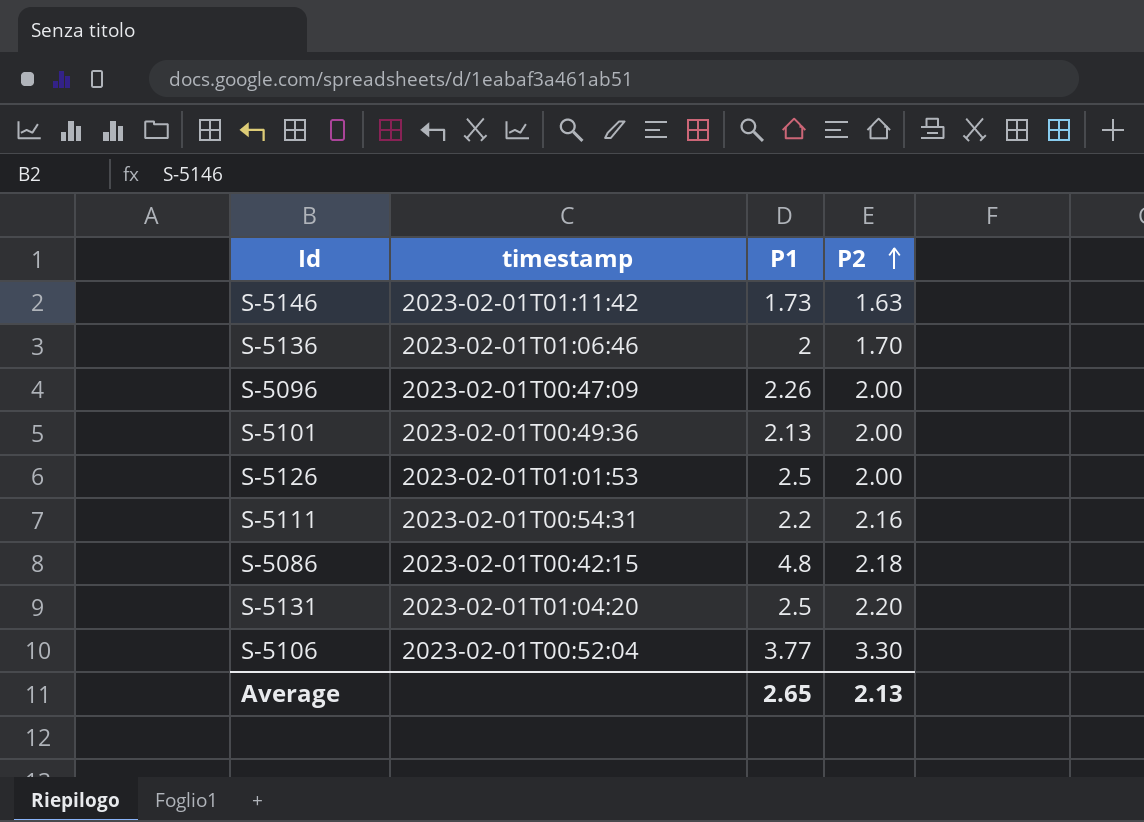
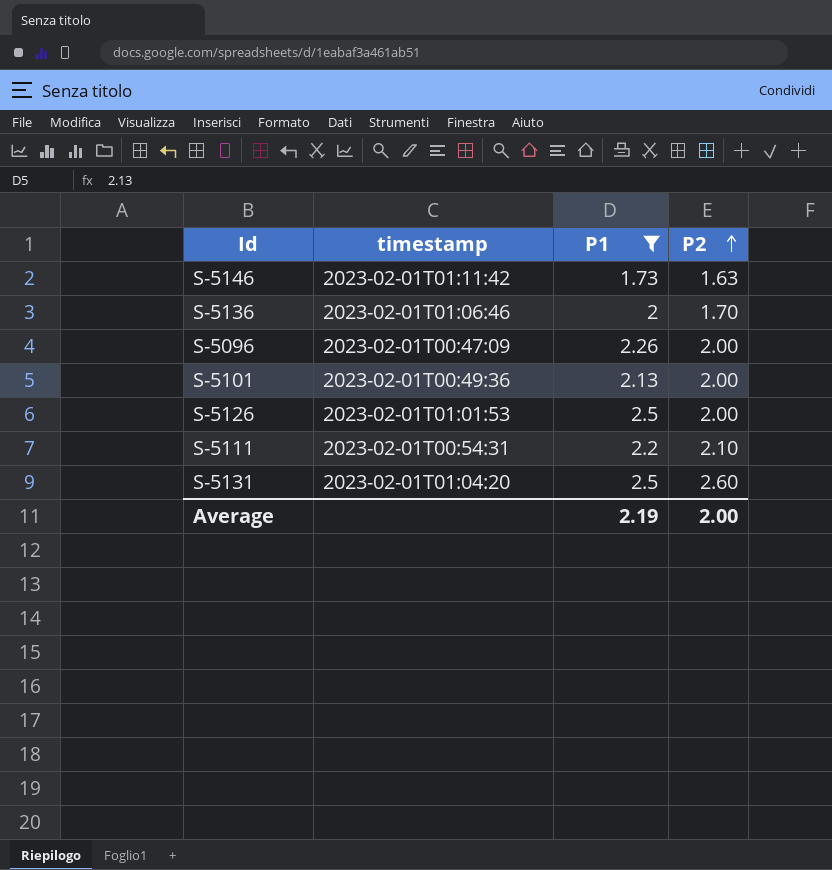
filter: none -> P1 <= 2.5
S-5111 | P2: 2.16 -> 2.10
S-5131 | P2: 2.20 -> 2.60
Average | P1: 2.65 -> 2.19
Average | P2: 2.13 -> 2.00

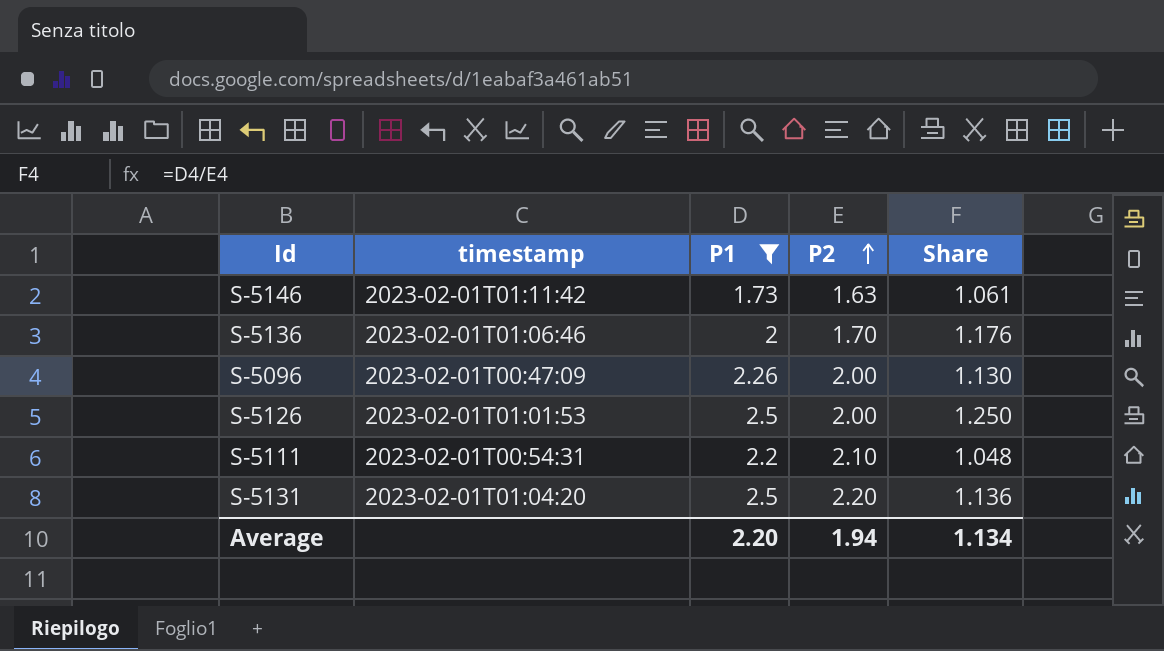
column Share | formula: none -> [P1] / [P2]
row S-5101: 2023-02-01T00:49:36 | 2.13 | 2.00 -> none
S-5131 | P2: 2.60 -> 2.20
Average | P1: 2.19 -> 2.20
Average | P2: 2.00 -> 1.94

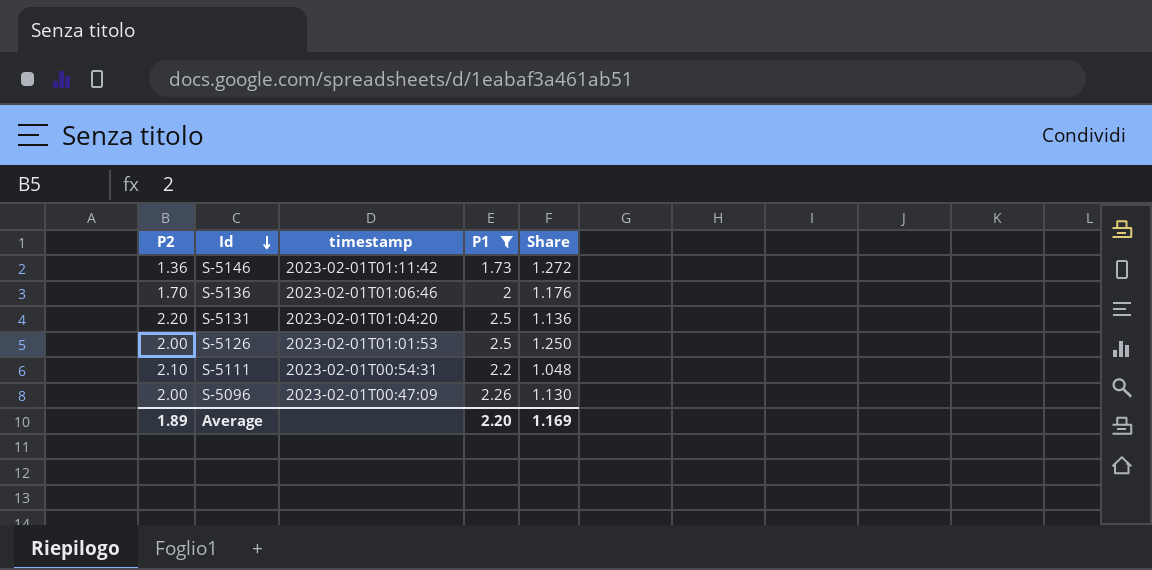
row order: P2 ascending -> Id descending
column P2 | position: 4 -> 1
S-5146 | P2: 1.63 -> 1.36
S-5146 | Share: 1.061 -> 1.272
Average | P2: 1.94 -> 1.89
Average | Share: 1.134 -> 1.169

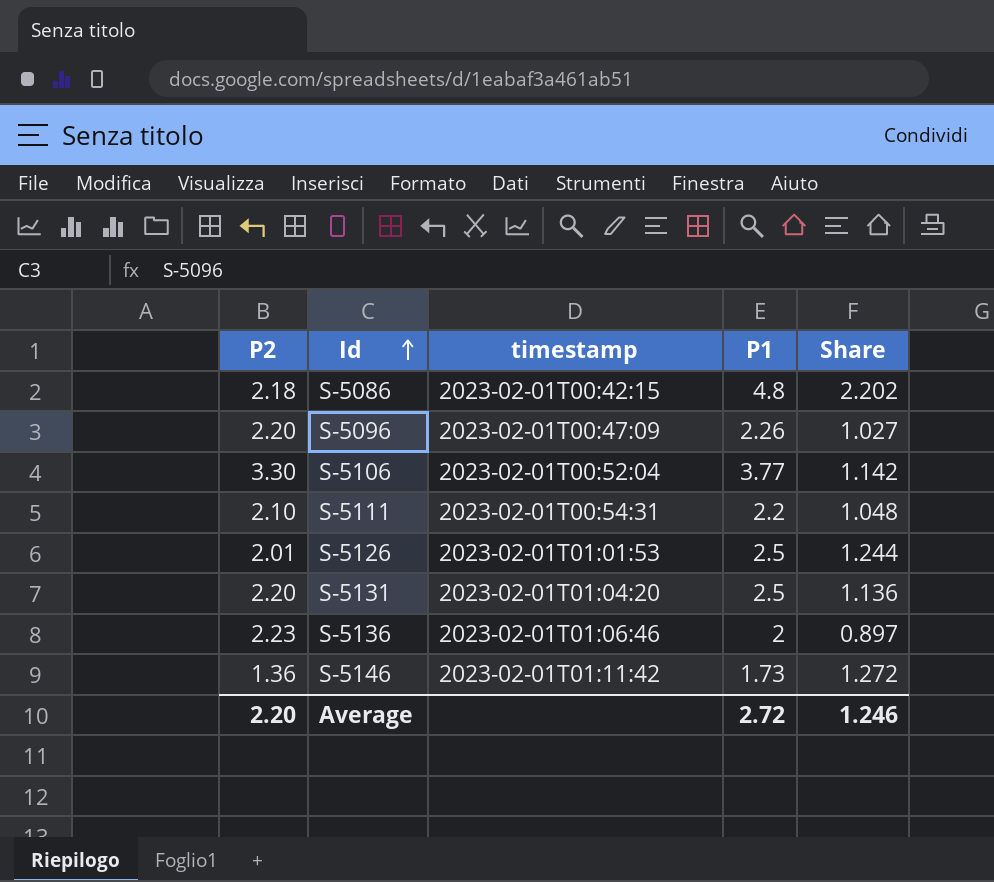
filter: P1 <= 2.5 -> none
row order: Id descending -> Id ascending
S-5096 | P2: 2.00 -> 2.20
S-5096 | Share: 1.130 -> 1.027
S-5126 | P2: 2.00 -> 2.01
S-5126 | Share: 1.250 -> 1.244
S-5136 | P2: 1.70 -> 2.23
S-5136 | Share: 1.176 -> 0.897
Average | P2: 1.89 -> 2.20
Average | P1: 2.20 -> 2.72
Average | Share: 1.169 -> 1.246

